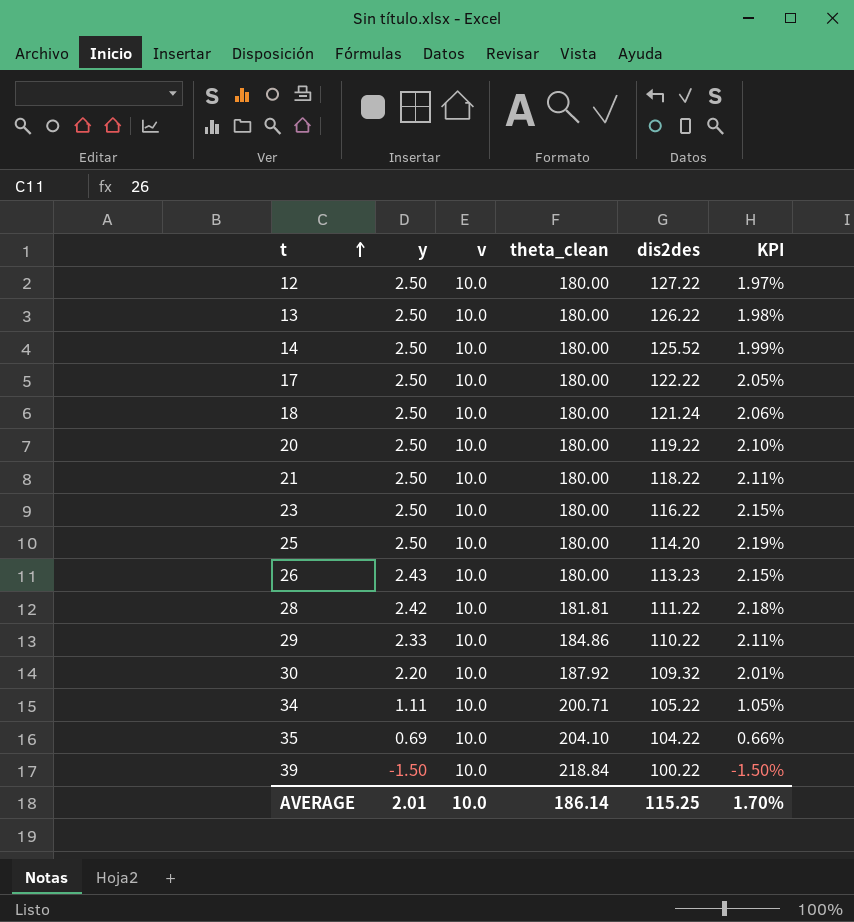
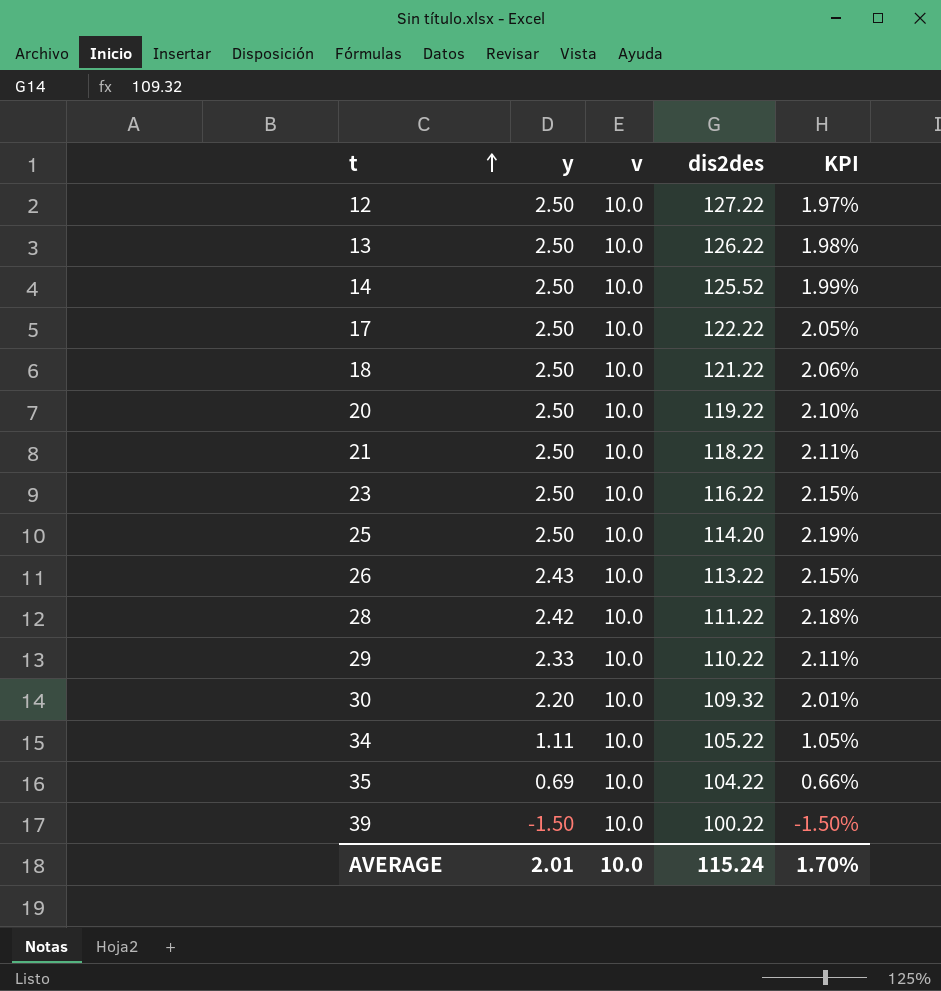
column theta_clean | position: 4 -> none
18 | dis2des: 121.24 -> 121.22
26 | dis2des: 113.23 -> 113.22
AVERAGE | dis2des: 115.25 -> 115.24

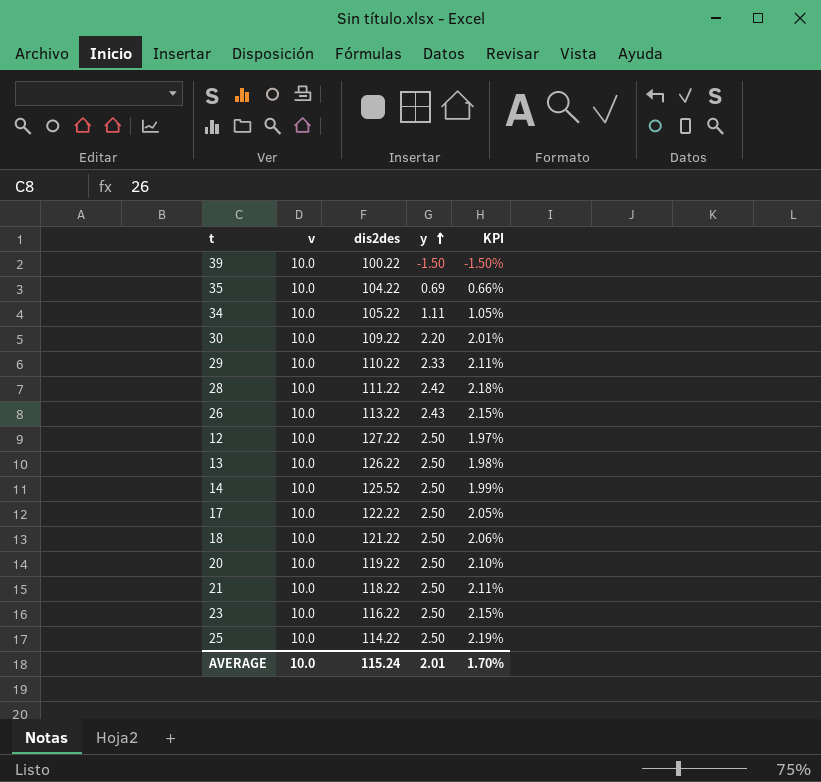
row order: t ascending -> y ascending
column y | position: 2 -> 4
30 | dis2des: 109.32 -> 109.22
25 | dis2des: 114.20 -> 114.22

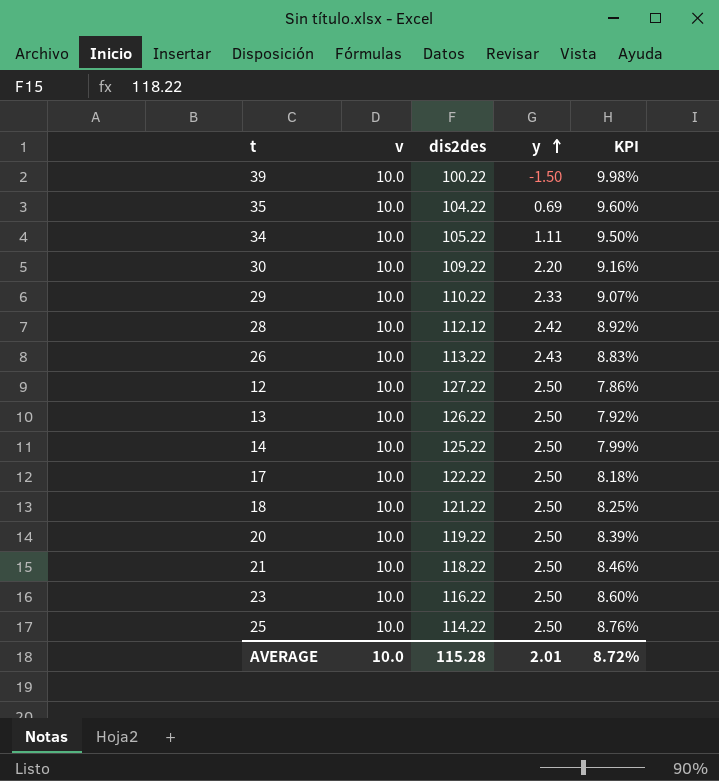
column KPI | formula: [y] / [dis2des] -> [v] / [dis2des]
28 | dis2des: 111.22 -> 112.12
14 | dis2des: 125.52 -> 125.22
AVERAGE | dis2des: 115.24 -> 115.28
AVERAGE | KPI: 1.70% -> 8.72%

